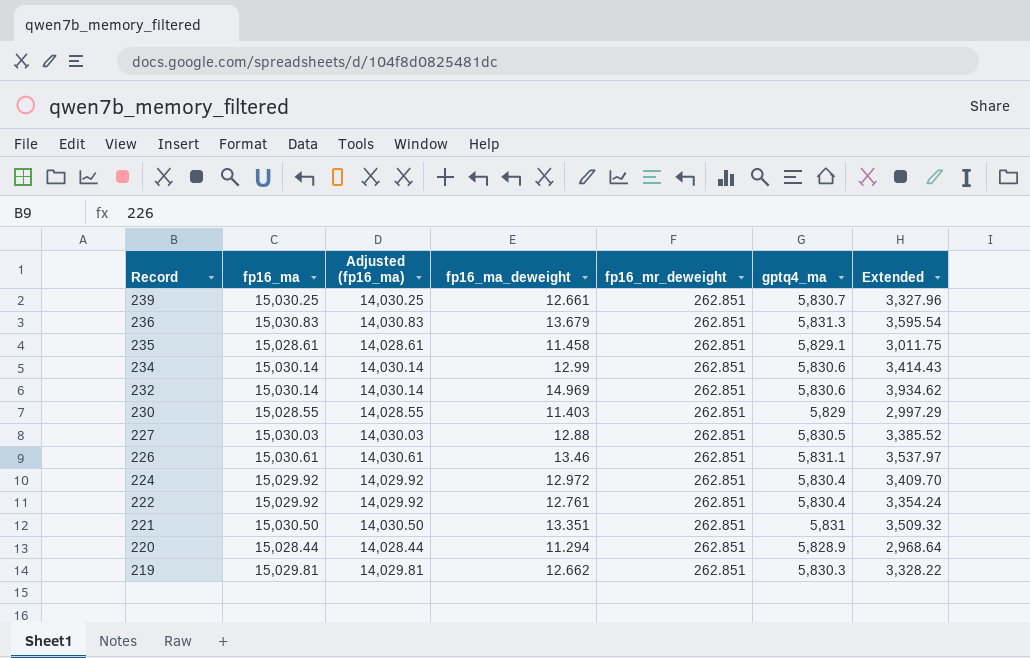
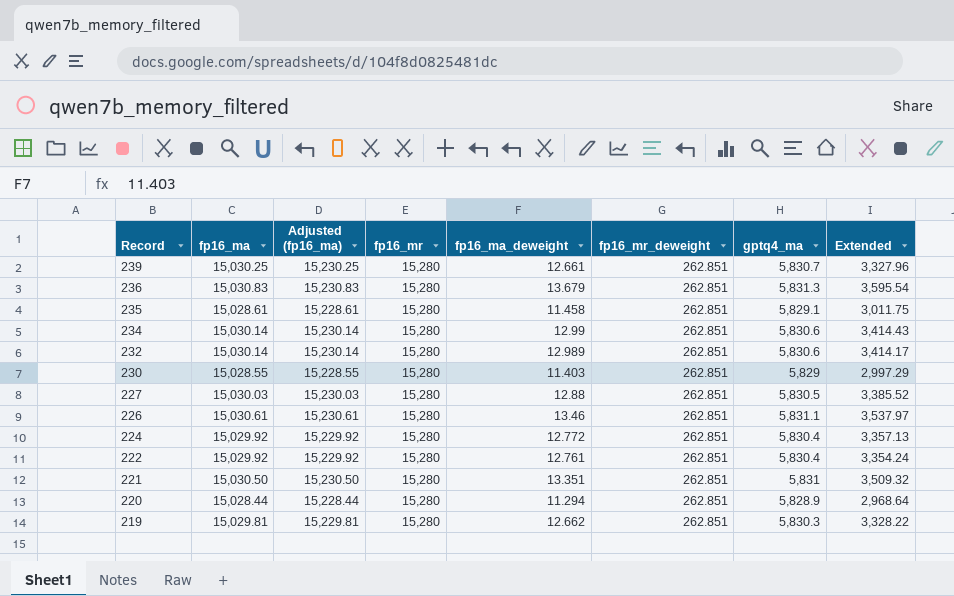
column Adjusted (fp16_ma) | formula: [fp16_ma] - 1000 -> [fp16_ma] + 200
column fp16_mr | position: none -> 4
232 | fp16_ma_deweight: 14.969 -> 12.989
232 | Extended: 3,934.62 -> 3,414.17
224 | fp16_ma_deweight: 12.972 -> 12.772
224 | Extended: 3,409.70 -> 3,357.13

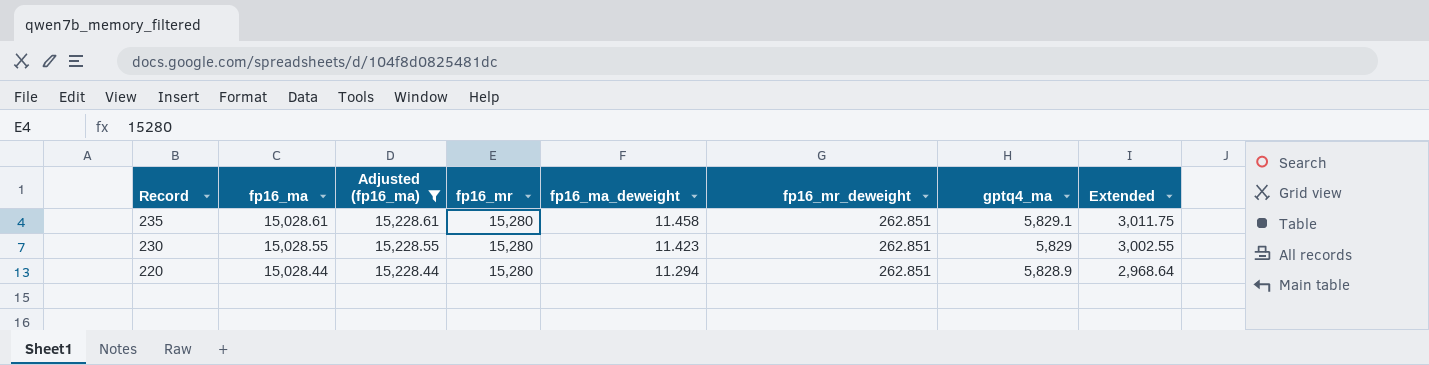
filter: none -> Adjusted (fp16_ma) <= 15,228.61
230 | fp16_ma_deweight: 11.403 -> 11.423
230 | Extended: 2,997.29 -> 3,002.55

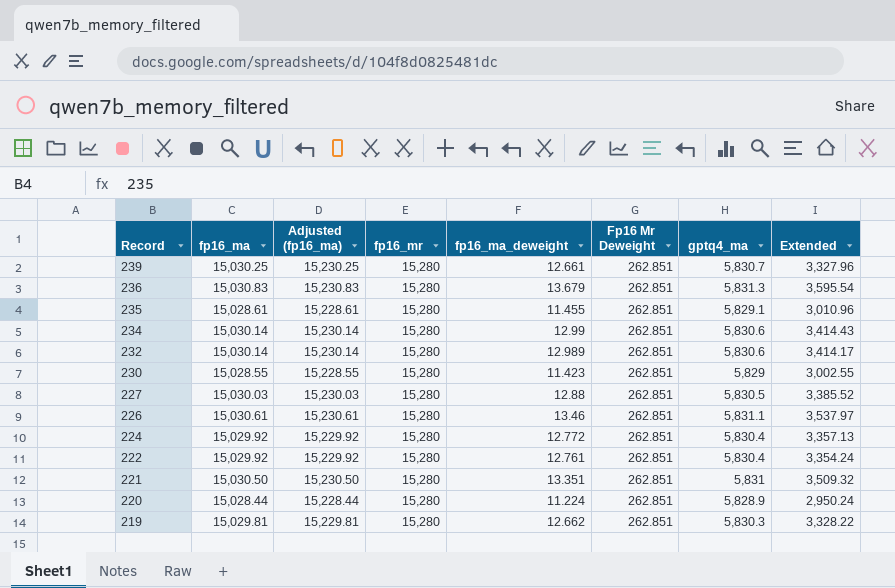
filter: Adjusted (fp16_ma) <= 15,228.61 -> none
column name: fp16_mr_deweight -> Fp16 Mr Deweight
235 | fp16_ma_deweight: 11.458 -> 11.455
235 | Extended: 3,011.75 -> 3,010.96
220 | fp16_ma_deweight: 11.294 -> 11.224
220 | Extended: 2,968.64 -> 2,950.24

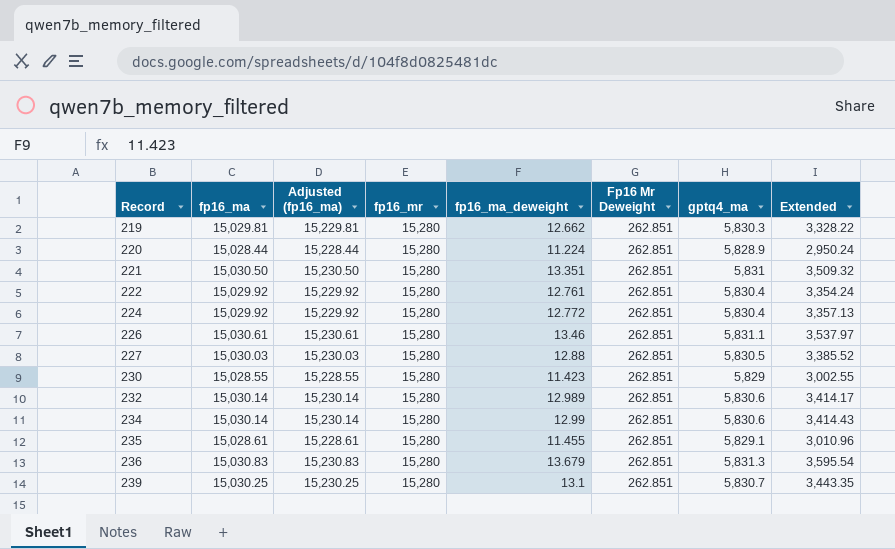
row order: Record descending -> Record ascending
239 | fp16_ma_deweight: 12.661 -> 13.1
239 | Extended: 3,327.96 -> 3,443.35

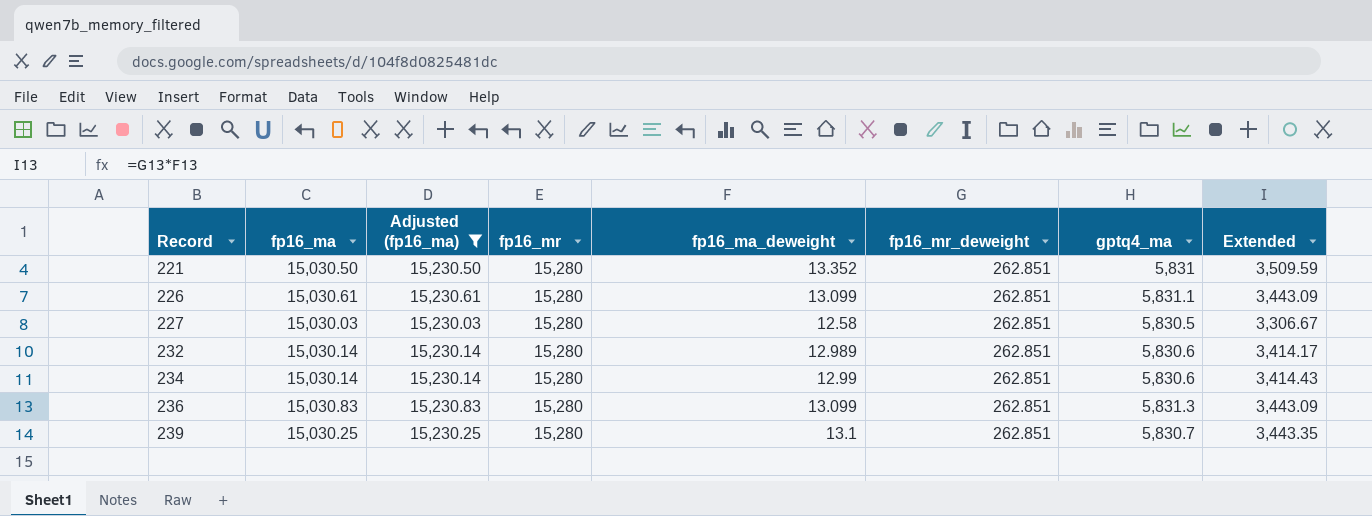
filter: none -> Adjusted (fp16_ma) >= 15,230.03
column name: Fp16 Mr Deweight -> fp16_mr_deweight
221 | fp16_ma_deweight: 13.351 -> 13.352
221 | Extended: 3,509.32 -> 3,509.59
226 | fp16_ma_deweight: 13.46 -> 13.099
226 | Extended: 3,537.97 -> 3,443.09
227 | fp16_ma_deweight: 12.88 -> 12.58
227 | Extended: 3,385.52 -> 3,306.67
236 | fp16_ma_deweight: 13.679 -> 13.099
236 | Extended: 3,595.54 -> 3,443.09

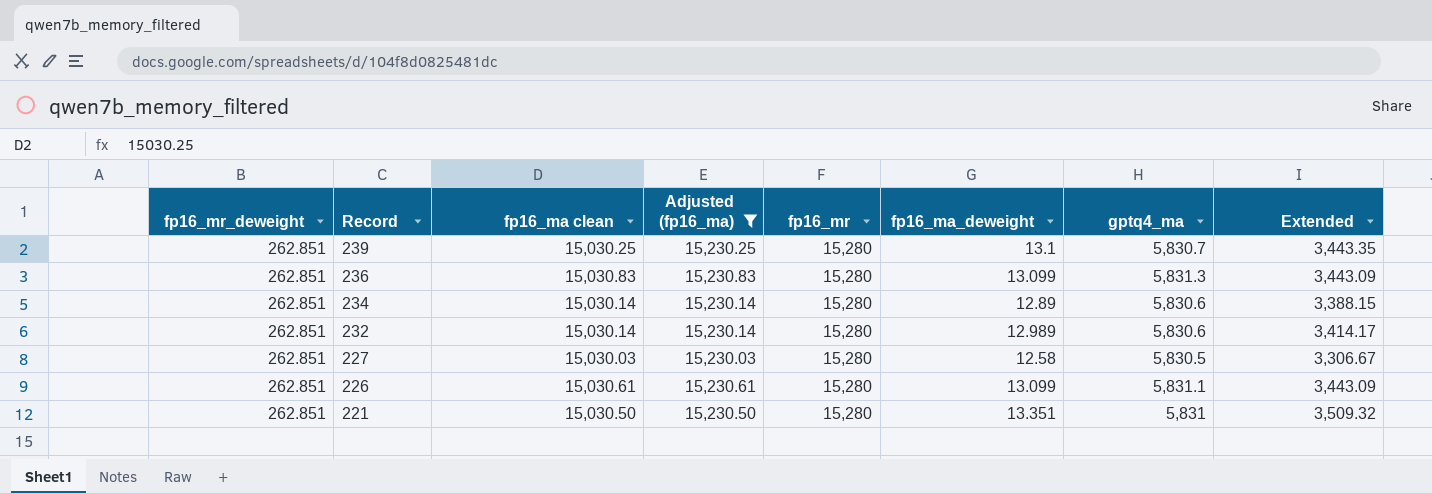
row order: Record ascending -> Record descending
column fp16_mr_deweight | position: 6 -> 1
column name: fp16_ma -> fp16_ma clean
234 | fp16_ma_deweight: 12.99 -> 12.89
234 | Extended: 3,414.43 -> 3,388.15
221 | fp16_ma_deweight: 13.352 -> 13.351
221 | Extended: 3,509.59 -> 3,509.32

